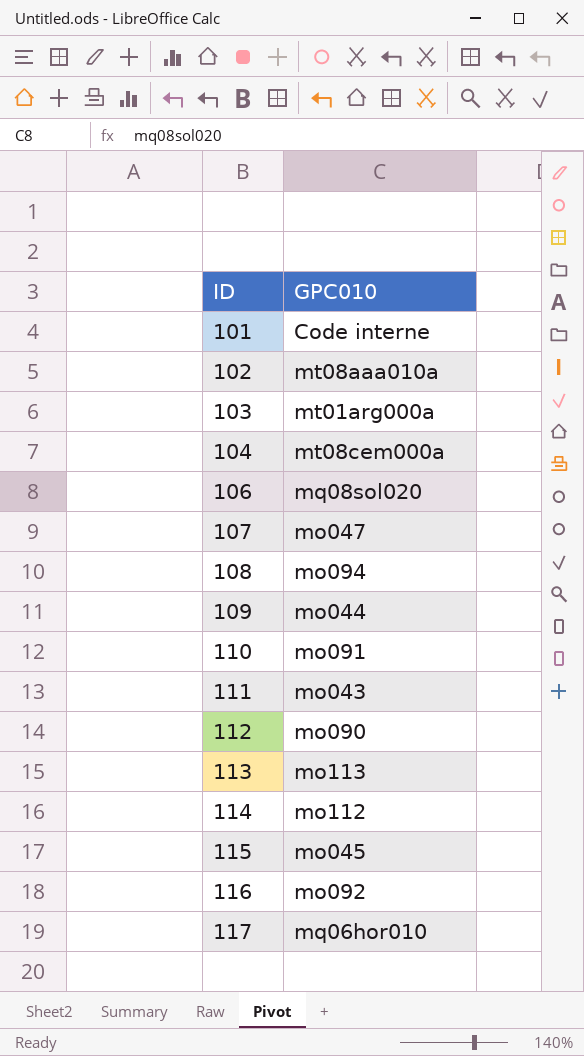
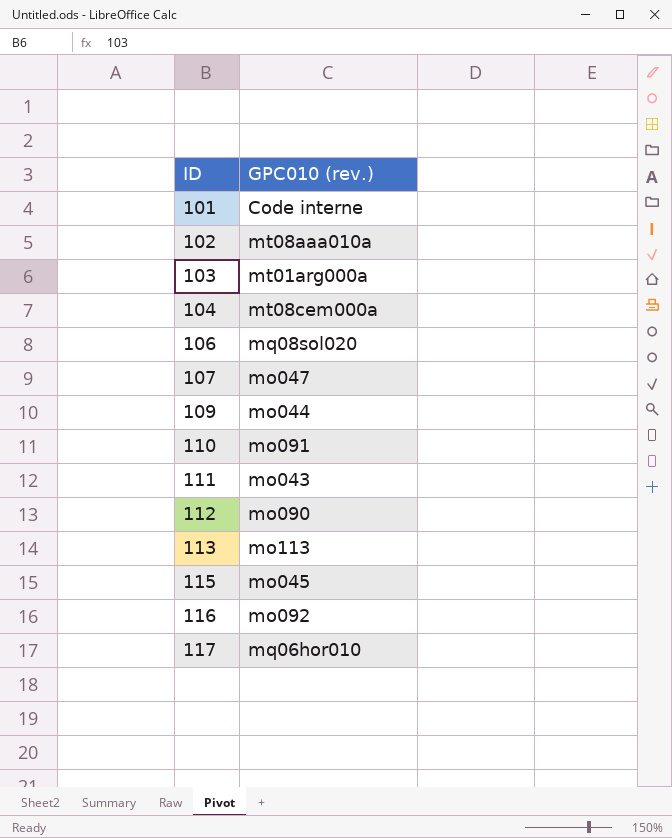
column name: GPC010 -> GPC010 (rev.)
row 108: mo094 -> none
row 114: mo112 -> none

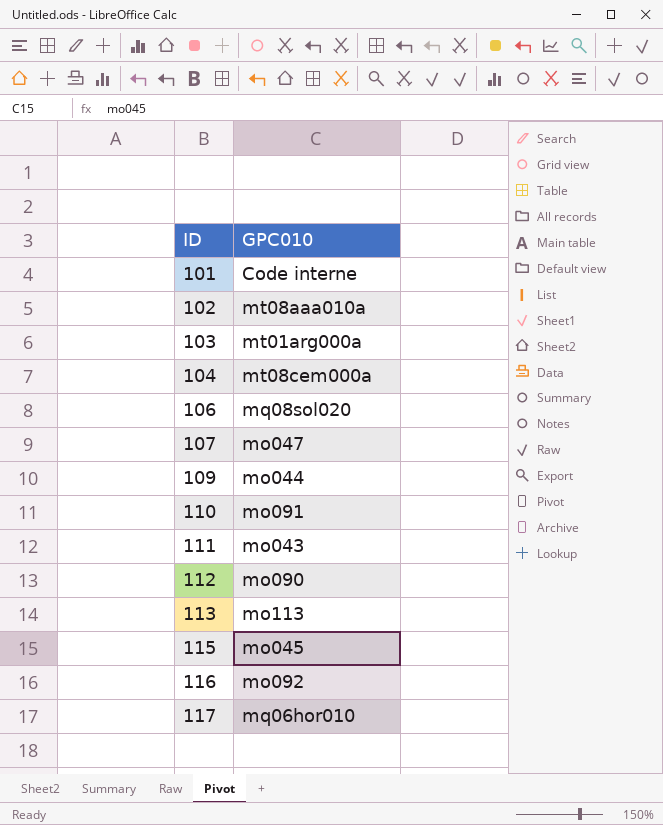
column name: GPC010 (rev.) -> GPC010

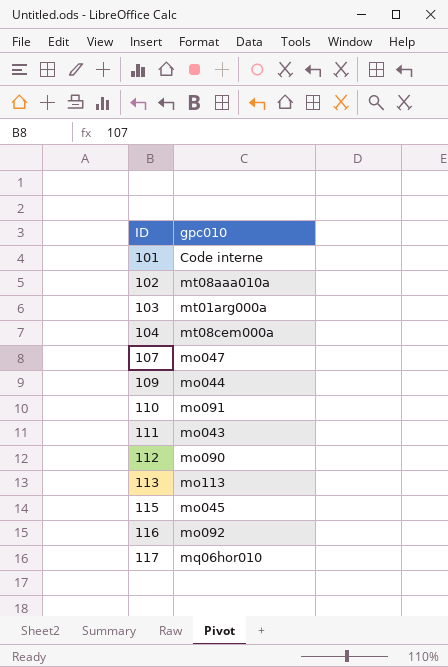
column name: GPC010 -> gpc010
row 106: mq08sol020 -> none

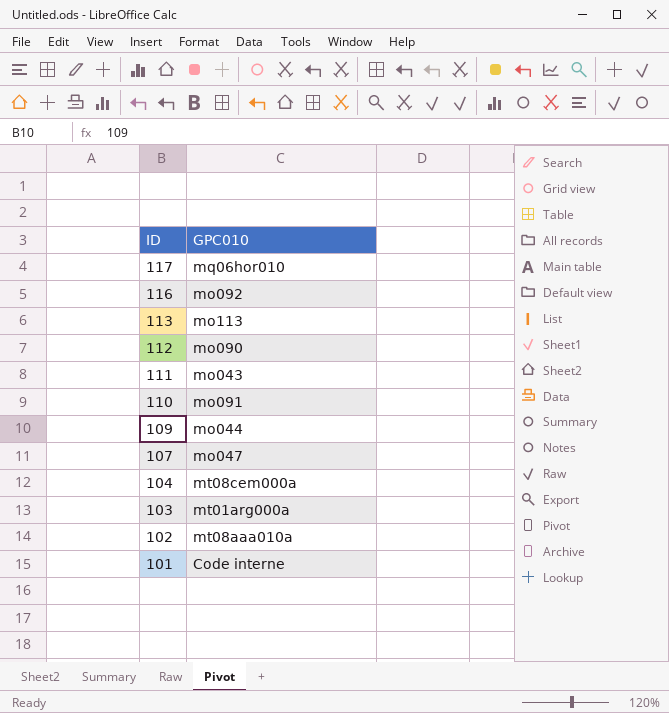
row order: ID ascending -> ID descending
column name: gpc010 -> GPC010
row 115: mo045 -> none

